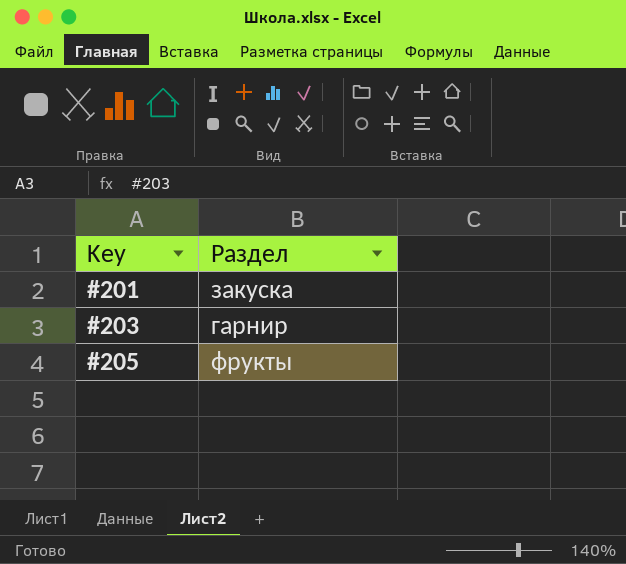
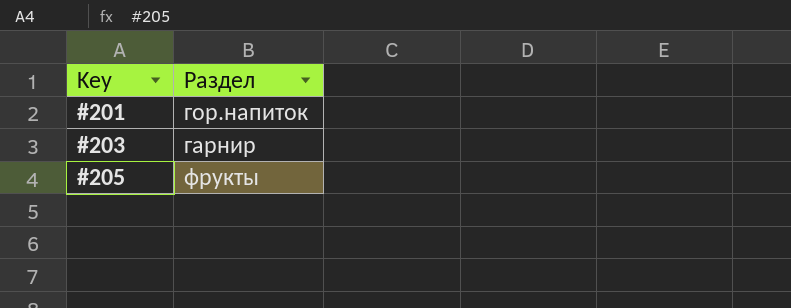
#201 | Раздел: закуска -> гор.напиток

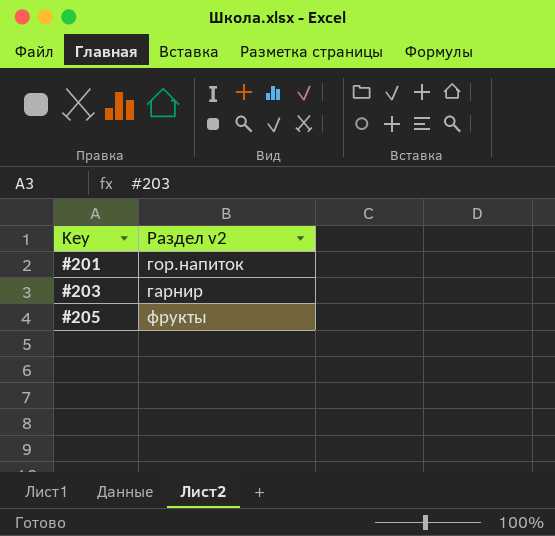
column name: Раздел -> Раздел v2

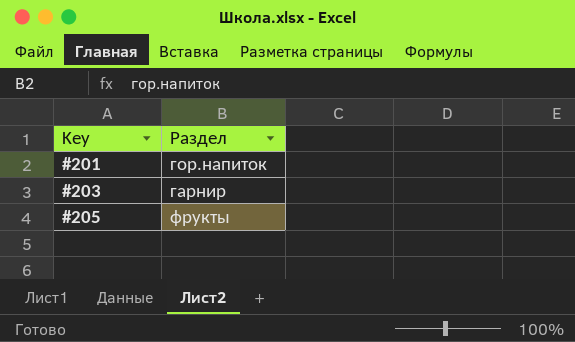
column name: Раздел v2 -> Раздел

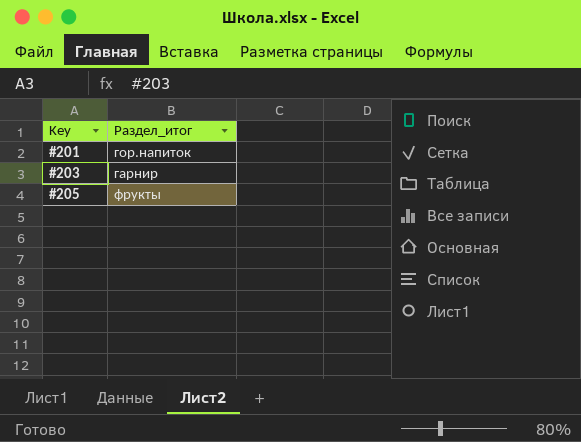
column name: Раздел -> Раздел_итог

